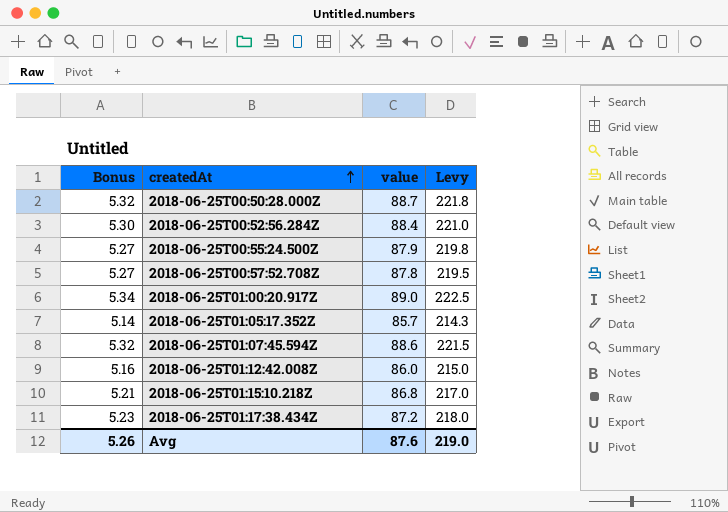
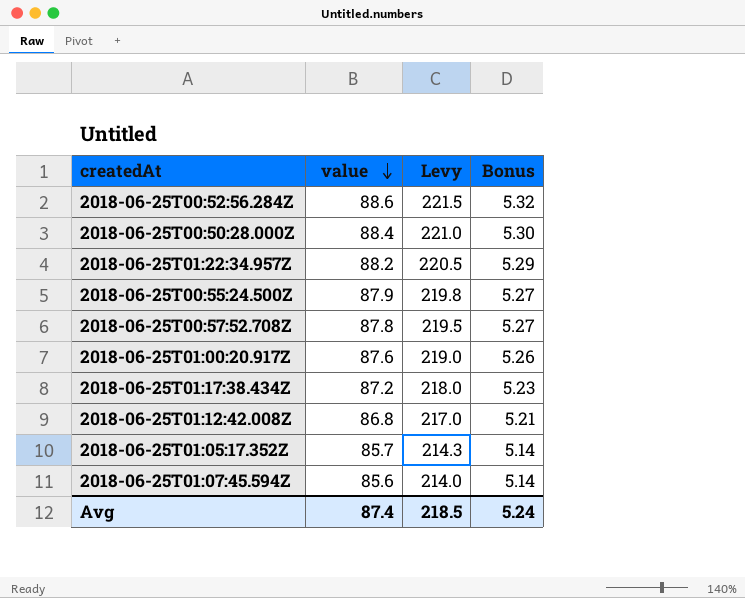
row order: createdAt ascending -> value descending
column Bonus | position: 1 -> 4
row 2018-06-25T01:15:10.218Z: 5.21 | 86.8 | 217.0 -> none
2018-06-25T00:52:56.284Z | value: 88.4 -> 88.6
2018-06-25T00:52:56.284Z | Levy: 221.0 -> 221.5
2018-06-25T00:52:56.284Z | Bonus: 5.30 -> 5.32
2018-06-25T00:50:28.000Z | value: 88.7 -> 88.4
2018-06-25T00:50:28.000Z | Levy: 221.8 -> 221.0
2018-06-25T00:50:28.000Z | Bonus: 5.32 -> 5.30
row 2018-06-25T01:22:34.957Z: none -> 88.2 | 220.5 | 5.29
2018-06-25T01:00:20.917Z | value: 89.0 -> 87.6
2018-06-25T01:00:20.917Z | Levy: 222.5 -> 219.0
2018-06-25T01:00:20.917Z | Bonus: 5.34 -> 5.26
2018-06-25T01:12:42.008Z | value: 86.0 -> 86.8
2018-06-25T01:12:42.008Z | Levy: 215.0 -> 217.0
2018-06-25T01:12:42.008Z | Bonus: 5.16 -> 5.21
2018-06-25T01:07:45.594Z | value: 88.6 -> 85.6
2018-06-25T01:07:45.594Z | Levy: 221.5 -> 214.0
2018-06-25T01:07:45.594Z | Bonus: 5.32 -> 5.14
Avg | value: 87.6 -> 87.4
Avg | Levy: 219.0 -> 218.5
Avg | Bonus: 5.26 -> 5.24

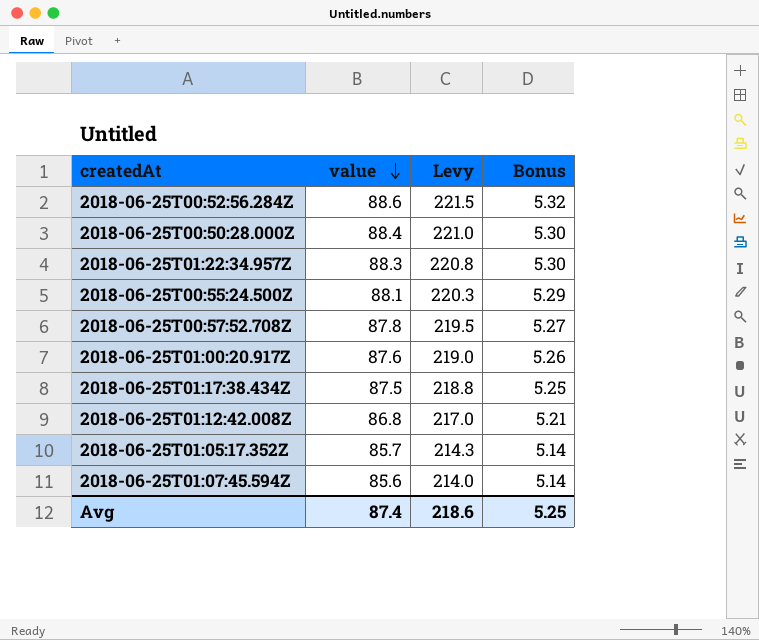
2018-06-25T01:22:34.957Z | value: 88.2 -> 88.3
2018-06-25T01:22:34.957Z | Levy: 220.5 -> 220.8
2018-06-25T01:22:34.957Z | Bonus: 5.29 -> 5.30
2018-06-25T00:55:24.500Z | value: 87.9 -> 88.1
2018-06-25T00:55:24.500Z | Levy: 219.8 -> 220.3
2018-06-25T00:55:24.500Z | Bonus: 5.27 -> 5.29
2018-06-25T01:17:38.434Z | value: 87.2 -> 87.5
2018-06-25T01:17:38.434Z | Levy: 218.0 -> 218.8
2018-06-25T01:17:38.434Z | Bonus: 5.23 -> 5.25
Avg | Levy: 218.5 -> 218.6
Avg | Bonus: 5.24 -> 5.25

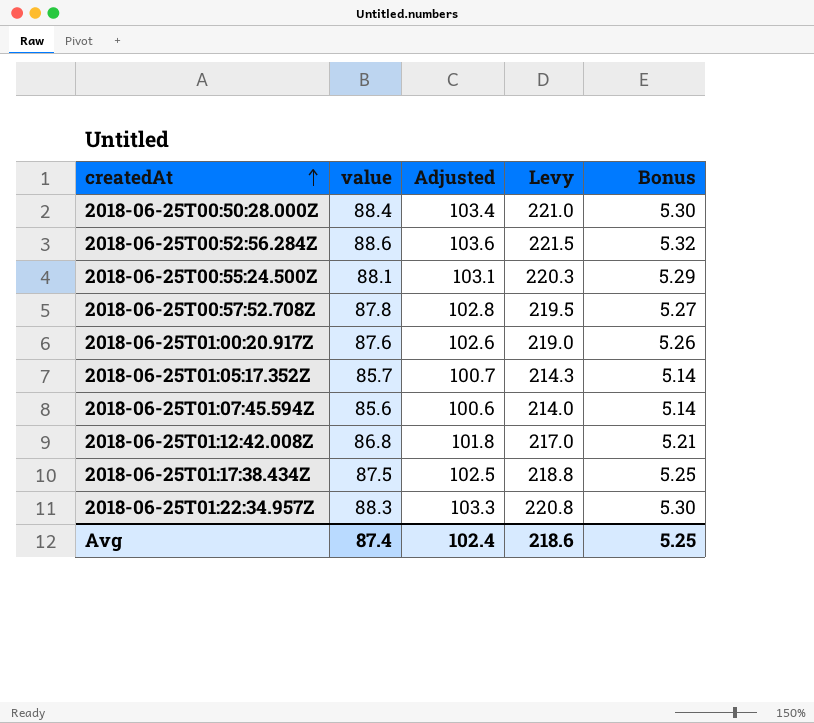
row order: value descending -> createdAt ascending
column Adjusted | formula: none -> [value] + 15

